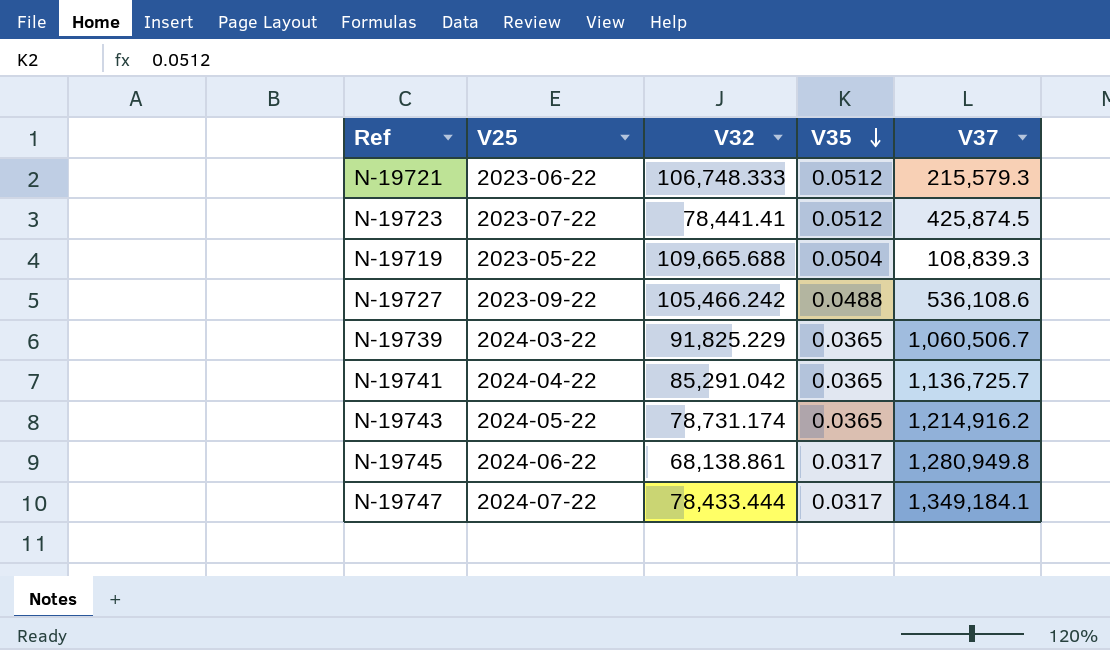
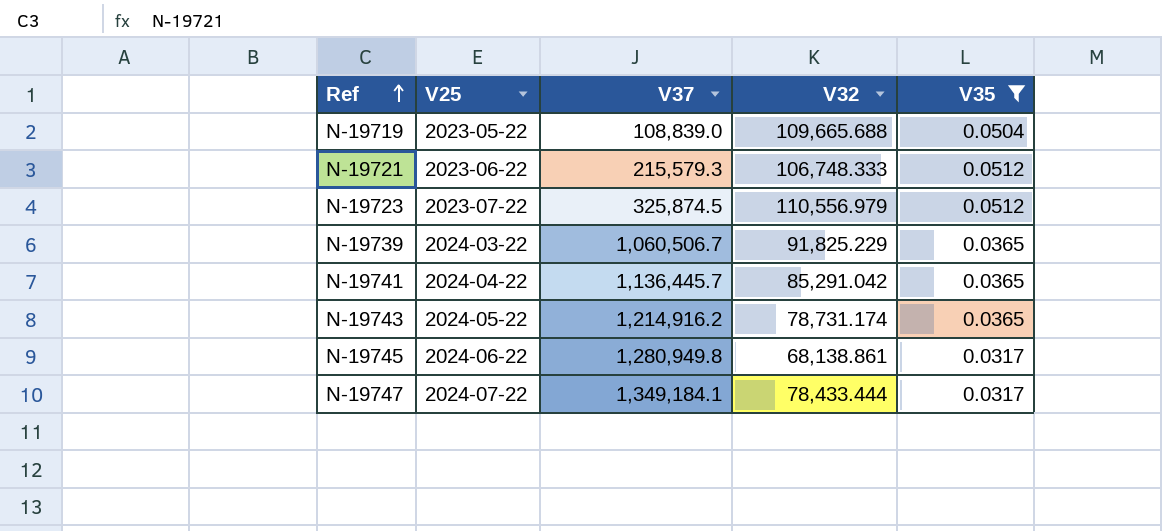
filter: none -> V35 != 0.0488
row order: V35 descending -> Ref ascending
column V37 | position: 5 -> 3
N-19719 | V37: 108,839.3 -> 108,839.0
N-19723 | V37: 425,874.5 -> 325,874.5
N-19723 | V32: 78,441.41 -> 110,556.979
N-19741 | V37: 1,136,725.7 -> 1,136,445.7

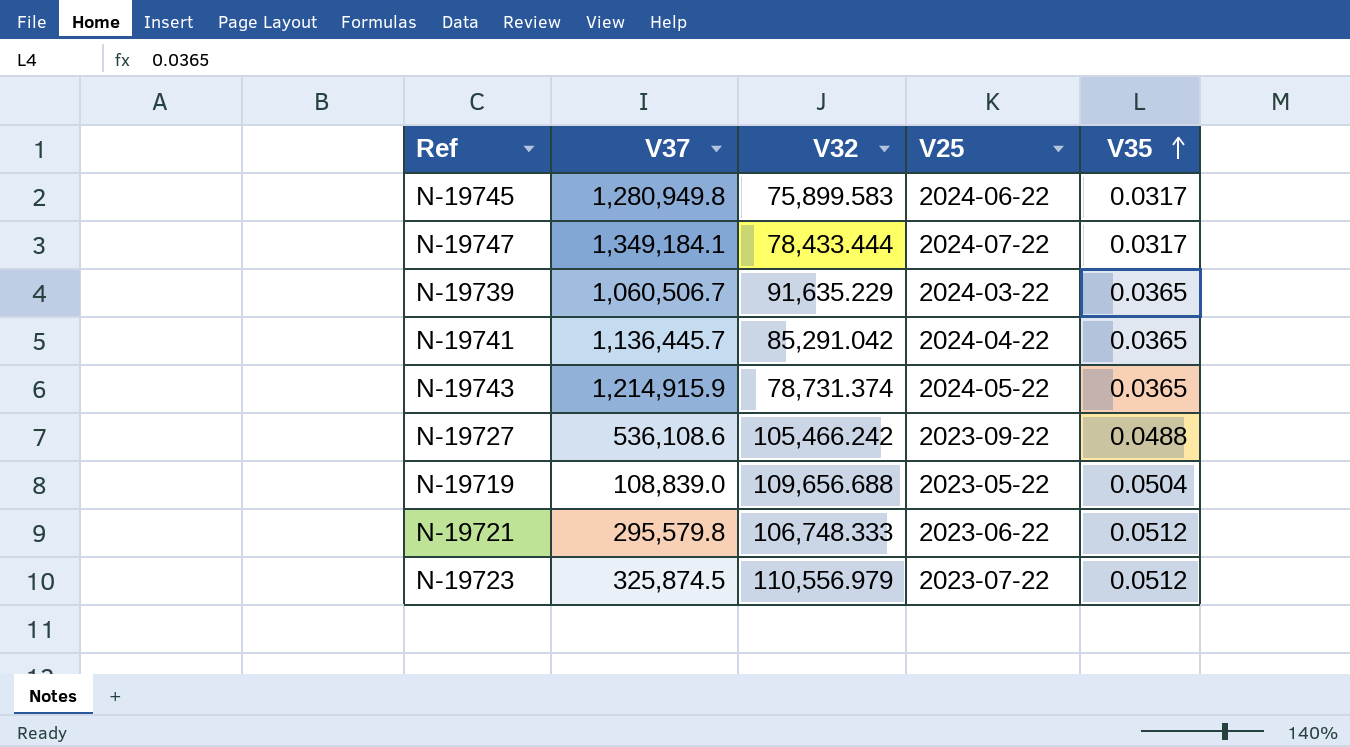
filter: V35 != 0.0488 -> none
row order: Ref ascending -> V35 ascending
column V25 | position: 2 -> 4
N-19745 | V32: 68,138.861 -> 75,899.583
N-19739 | V32: 91,825.229 -> 91,635.229
N-19743 | V37: 1,214,916.2 -> 1,214,915.9
N-19743 | V32: 78,731.174 -> 78,731.374
N-19719 | V32: 109,665.688 -> 109,656.688
N-19721 | V37: 215,579.3 -> 295,579.8

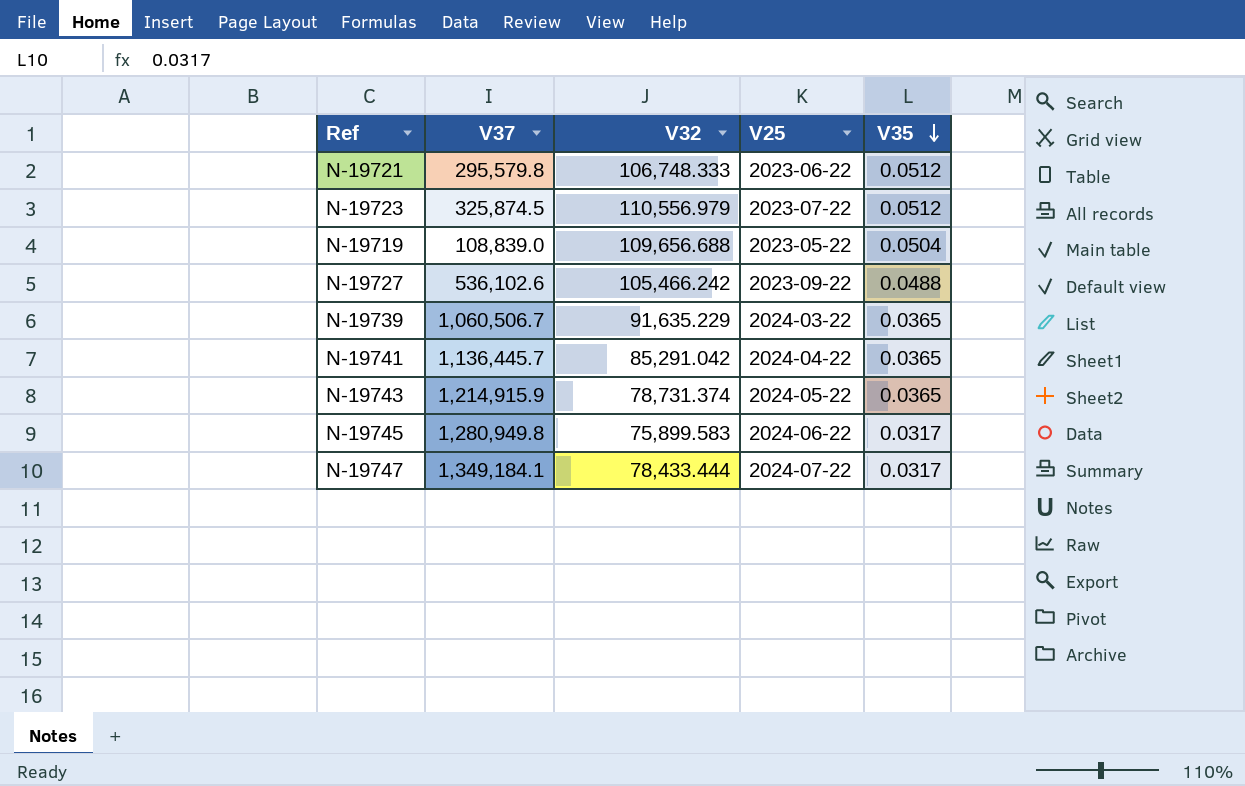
row order: V35 ascending -> V35 descending
N-19727 | V37: 536,108.6 -> 536,102.6

